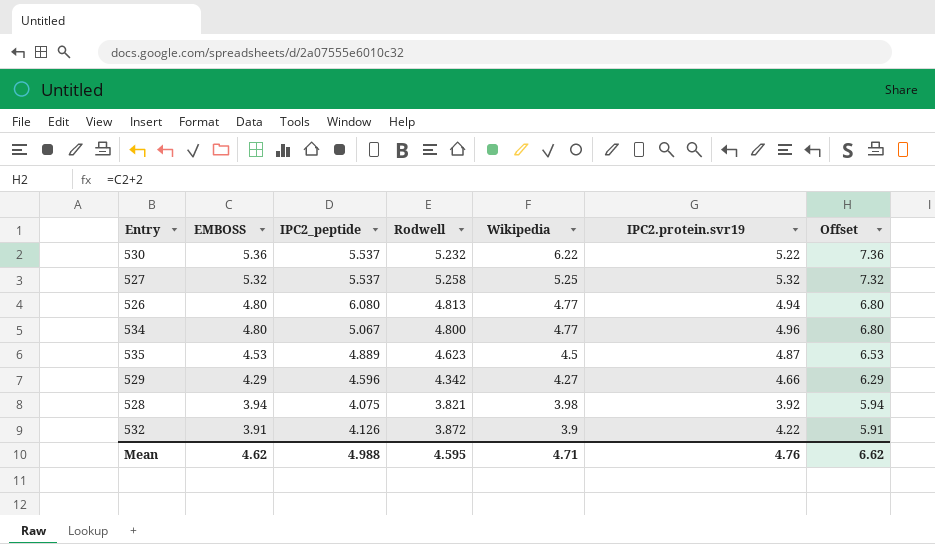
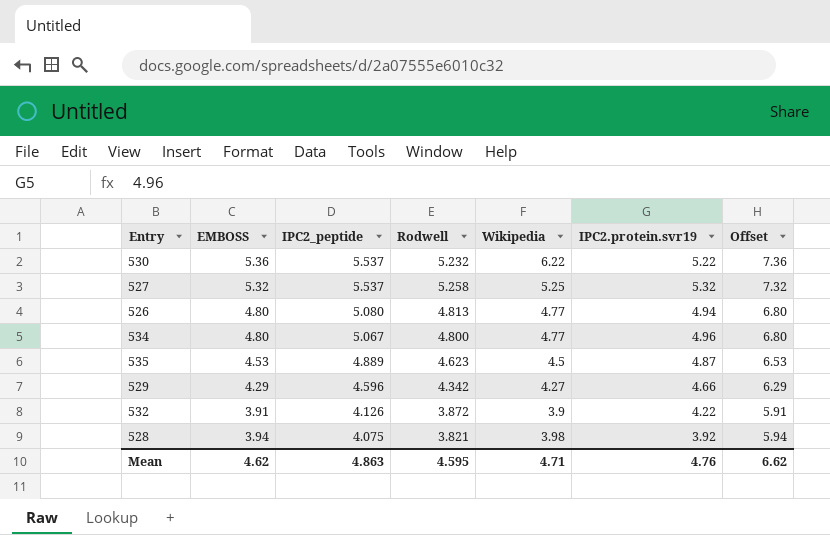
row order: EMBOSS descending -> IPC2_peptide descending
526 | IPC2_peptide: 6.080 -> 5.080
Mean | IPC2_peptide: 4.988 -> 4.863

